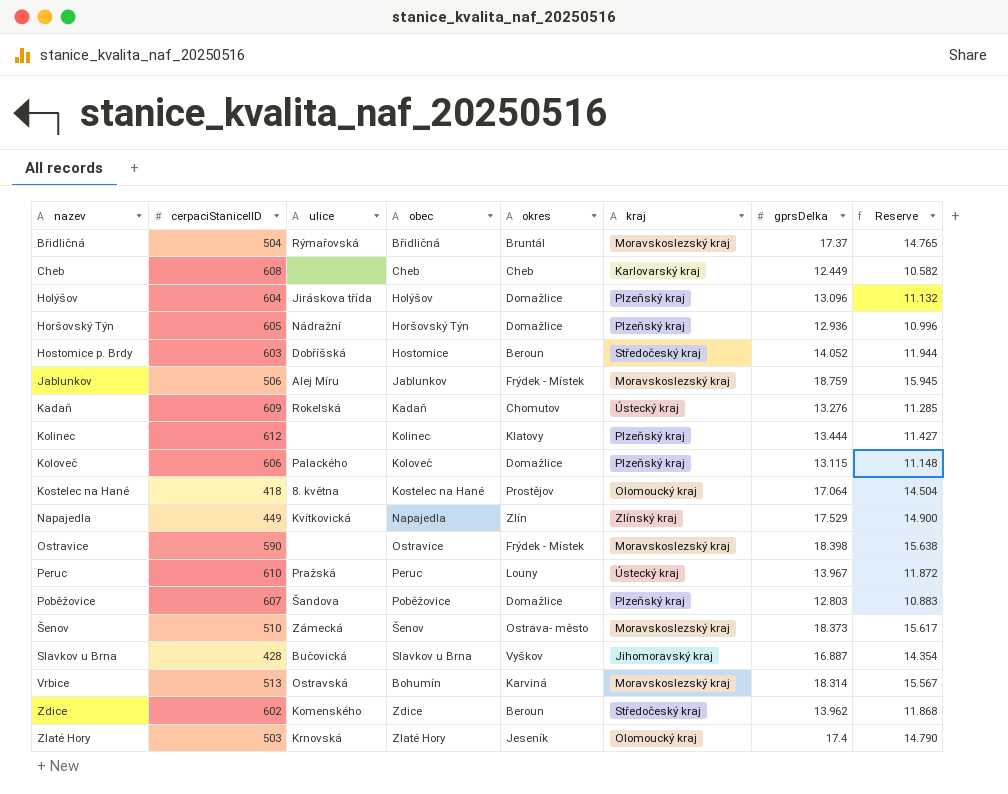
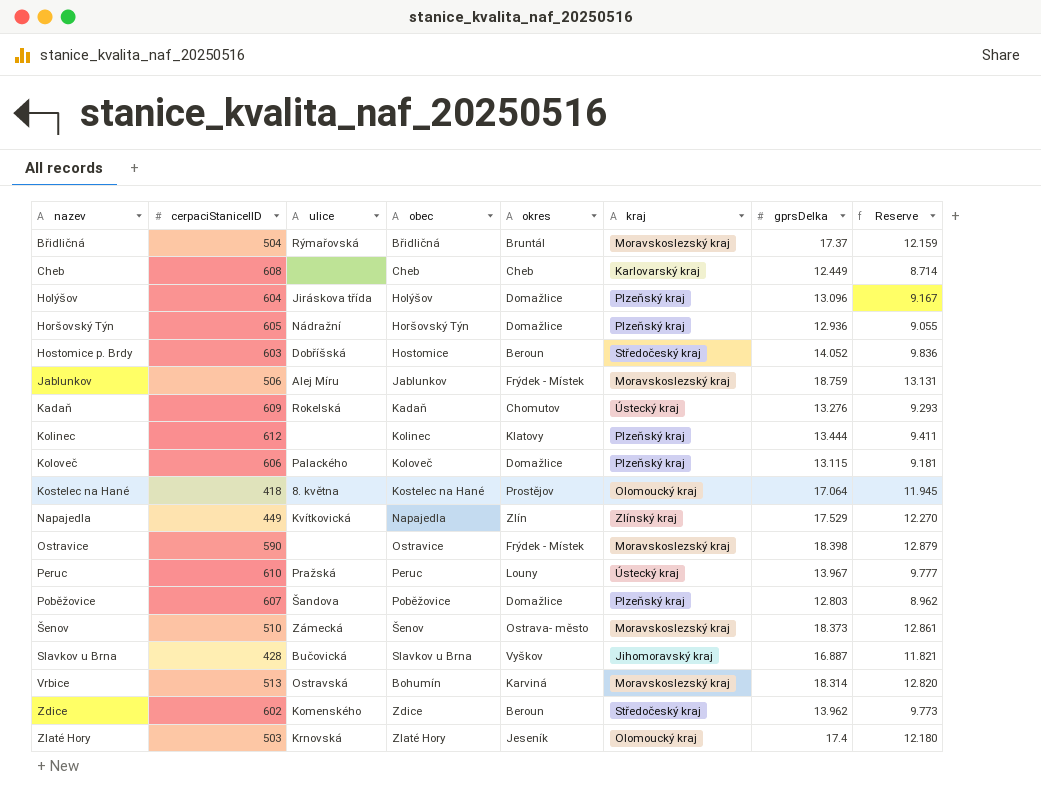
column Reserve | formula: [gprsDelka] * 0.85 -> [gprsDelka] * 0.7

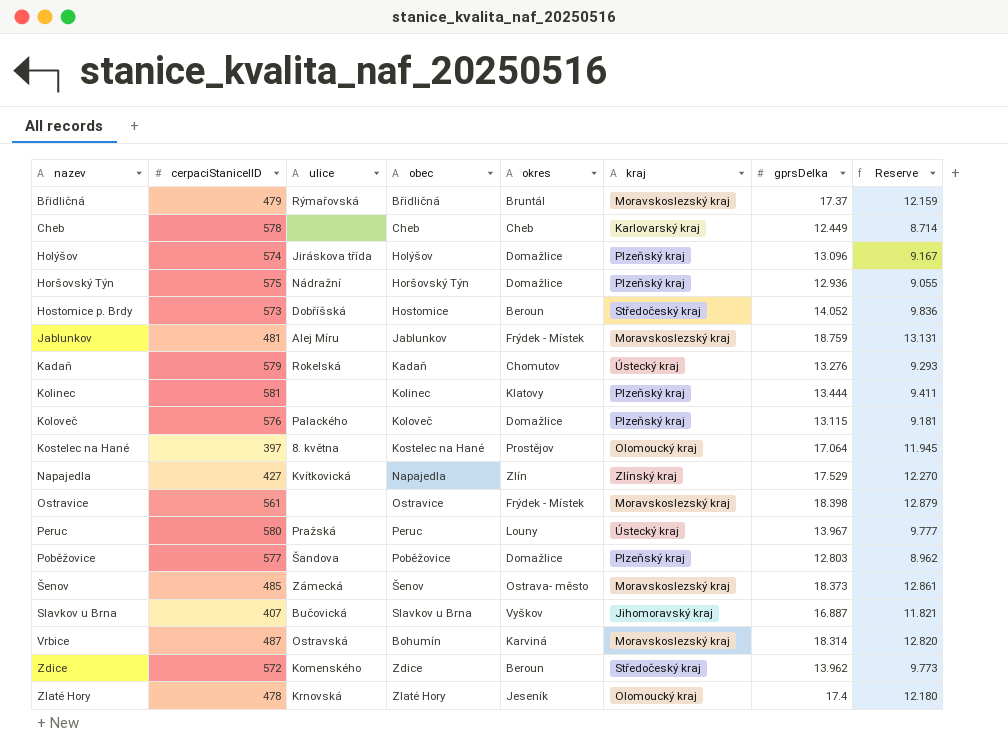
Břidličná | cerpaciStaniceIID: 504 -> 479
Cheb | cerpaciStaniceIID: 608 -> 578
Holýšov | cerpaciStaniceIID: 604 -> 574
Horšovský Týn | cerpaciStaniceIID: 605 -> 575
Hostomice p. Brdy | cerpaciStaniceIID: 603 -> 573
Jablunkov | cerpaciStaniceIID: 506 -> 481
Kadaň | cerpaciStaniceIID: 609 -> 579
Kolinec | cerpaciStaniceIID: 612 -> 581
Koloveč | cerpaciStaniceIID: 606 -> 576
Kostelec na Hané | cerpaciStaniceIID: 418 -> 397
Napajedla | cerpaciStaniceIID: 449 -> 427
Ostravice | cerpaciStaniceIID: 590 -> 561
Peruc | cerpaciStaniceIID: 610 -> 580
Poběžovice | cerpaciStaniceIID: 607 -> 577
Šenov | cerpaciStaniceIID: 510 -> 485
Slavkov u Brna | cerpaciStaniceIID: 428 -> 407
Vrbice | cerpaciStaniceIID: 513 -> 487
Zdice | cerpaciStaniceIID: 602 -> 572
Zlaté Hory | cerpaciStaniceIID: 503 -> 478

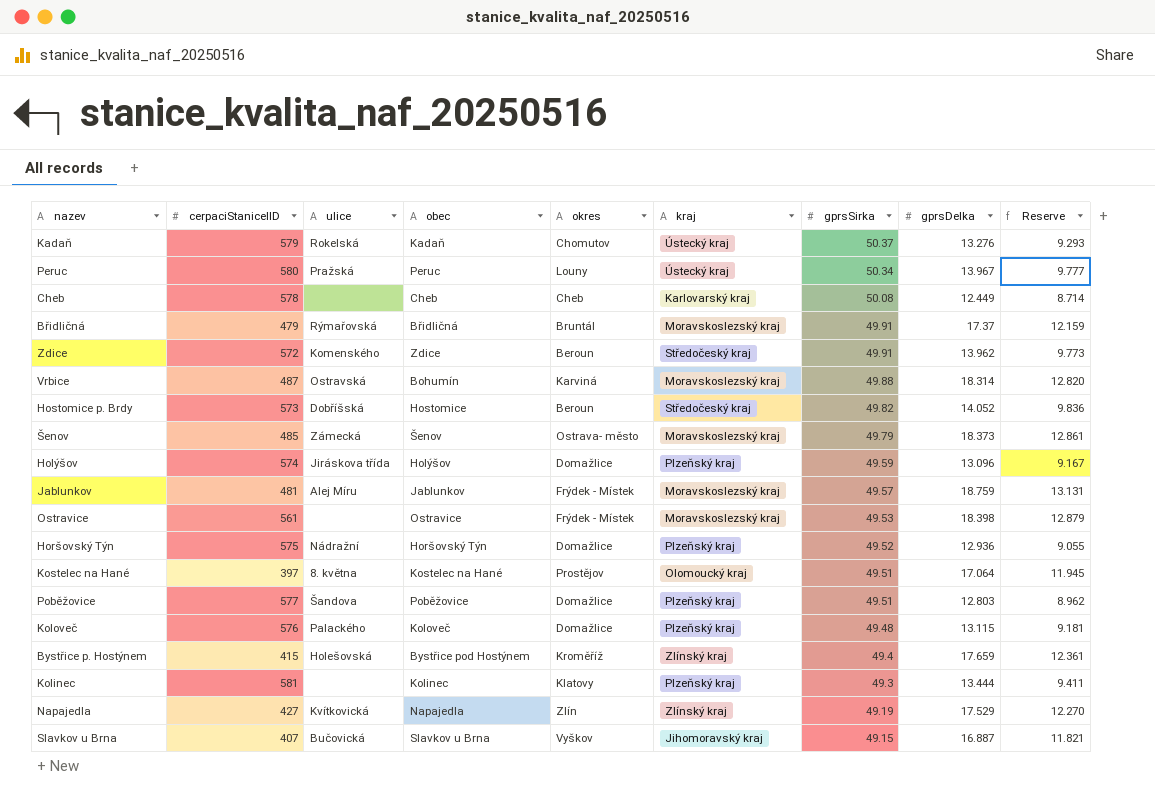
row order: nazev ascending -> gprsSirka descending
column gprsSirka | position: none -> 7
row Zlaté Hory: 478 | Krnovská | Zlaté Hory | Jeseník | Olomoucký kraj | 17.4 | 12.180 -> none
row Bystřice p. Hostýnem: none -> 415 | Holešovská | Bystřice pod Hostýnem | Kroměříž | Zlínský kraj | 49.4 | 17.659 | 12.361

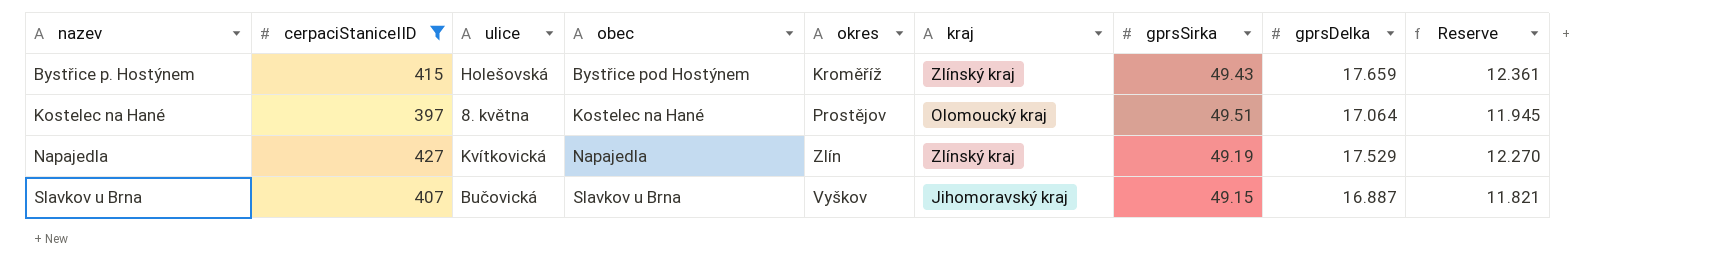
filter: none -> cerpaciStaniceIID <= 427
row order: gprsSirka descending -> nazev ascending
Bystřice p. Hostýnem | gprsSirka: 49.4 -> 49.43

